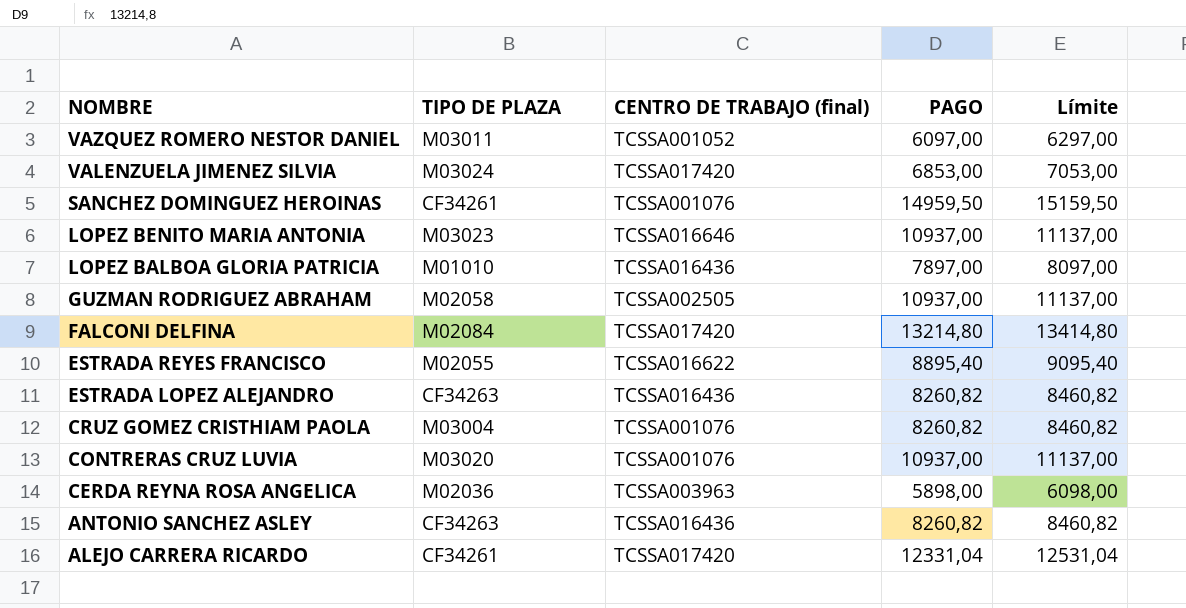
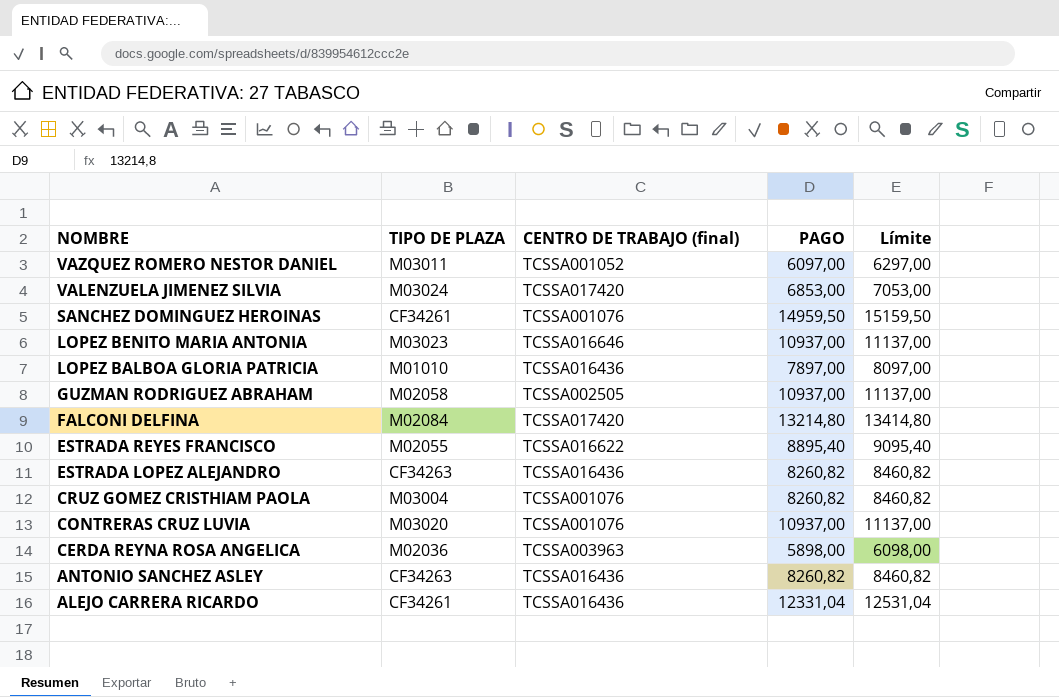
ALEJO CARRERA RICARDO | CENTRO DE TRABAJO (final): TCSSA017420 -> TCSSA016436

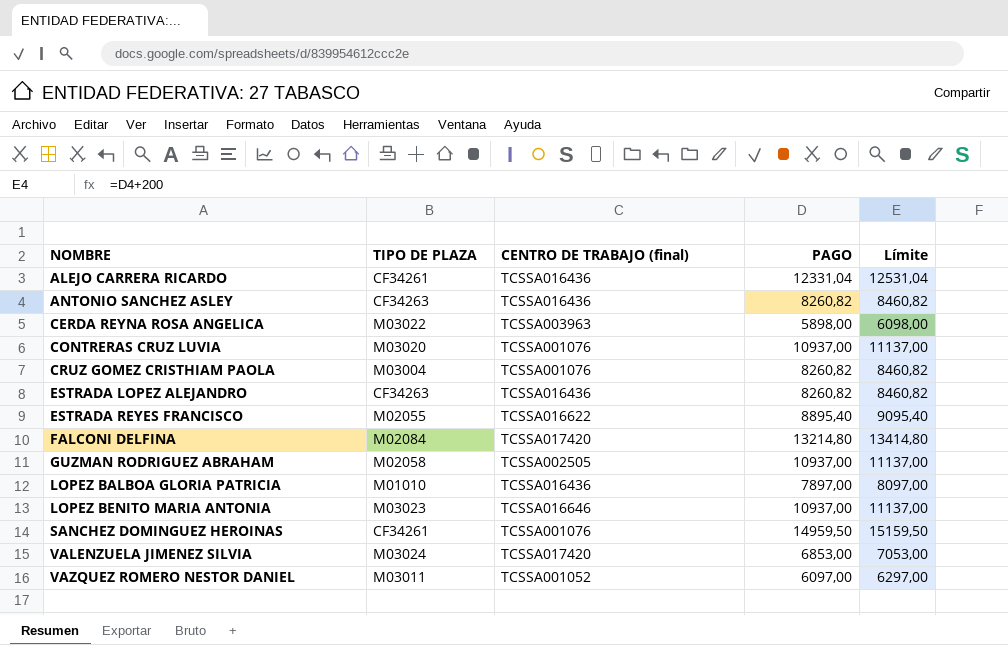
row order: NOMBRE descending -> NOMBRE ascending
CERDA REYNA ROSA ANGELICA | TIPO DE PLAZA: M02036 -> M03022

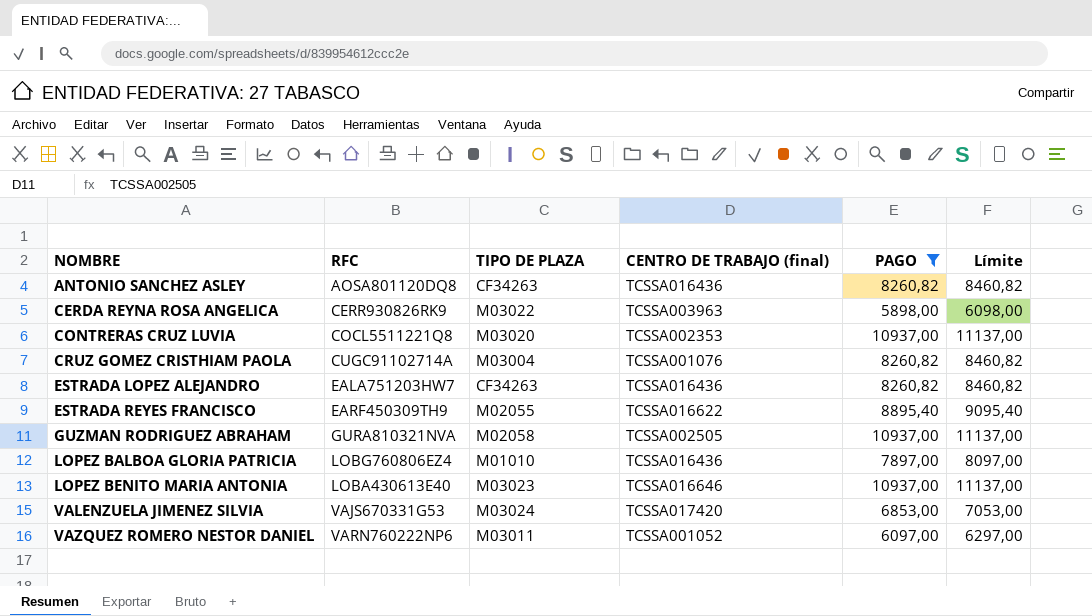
filter: none -> PAGO <= 10937,00
column RFC | position: none -> 2
CONTRERAS CRUZ LUVIA | CENTRO DE TRABAJO (final): TCSSA001076 -> TCSSA002353

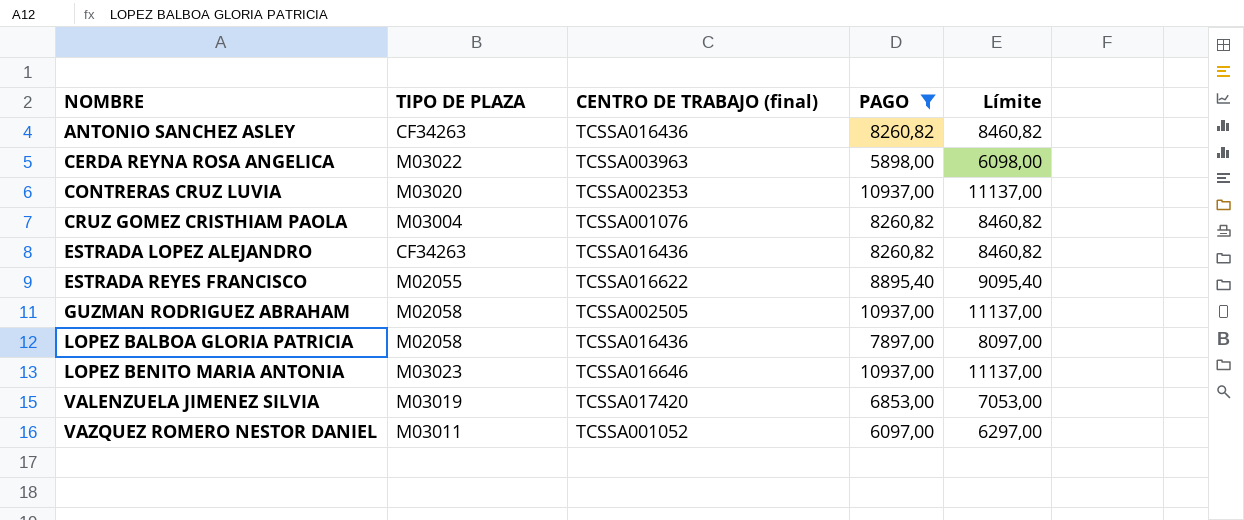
column RFC | position: 2 -> none
LOPEZ BALBOA GLORIA PATRICIA | TIPO DE PLAZA: M01010 -> M02058
VALENZUELA JIMENEZ SILVIA | TIPO DE PLAZA: M03024 -> M03019

